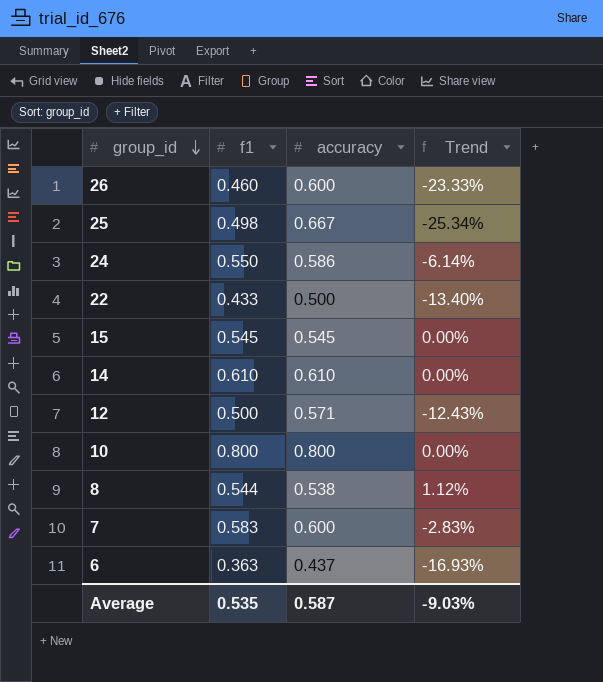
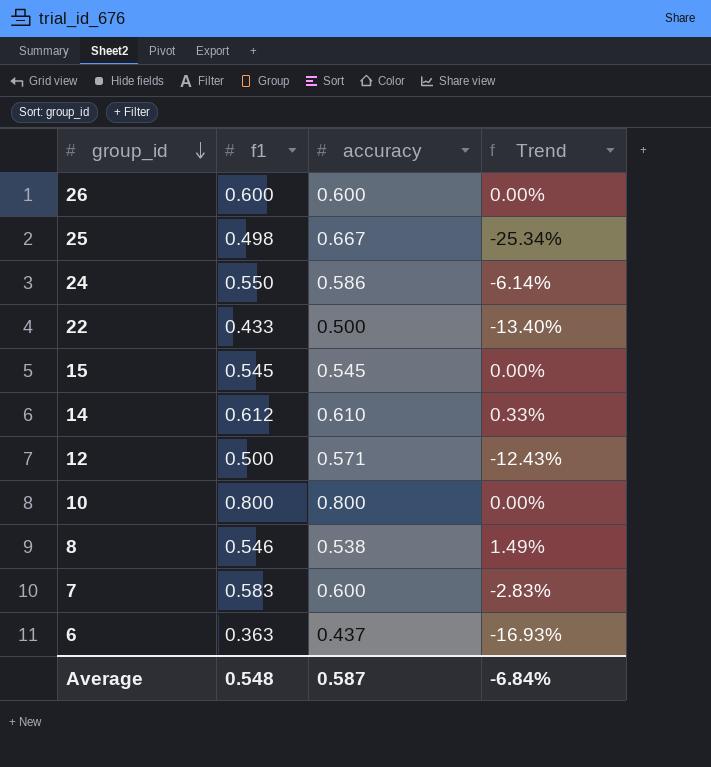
26 | f1: 0.460 -> 0.600
26 | Trend: -23.33% -> 0.00%
14 | f1: 0.610 -> 0.612
14 | Trend: 0.00% -> 0.33%
8 | f1: 0.544 -> 0.546
8 | Trend: 1.12% -> 1.49%
Average | f1: 0.535 -> 0.548
Average | Trend: -9.03% -> -6.84%

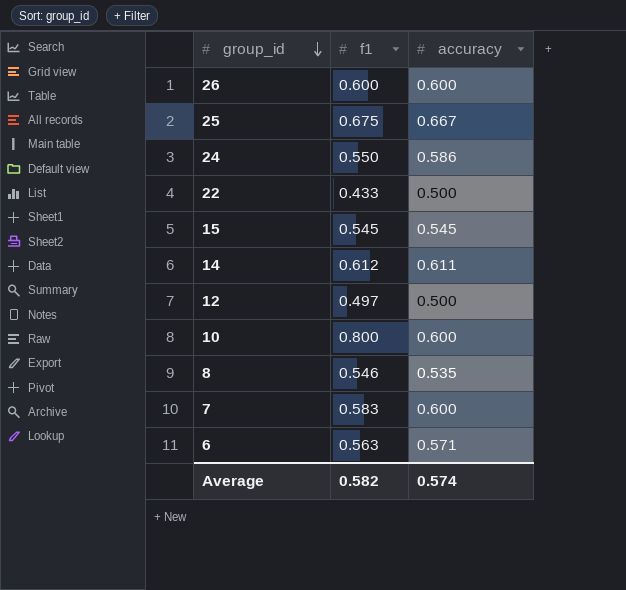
column Trend | formula: ([f1] - [accuracy]) / [accuracy] -> none
25 | f1: 0.498 -> 0.675
14 | accuracy: 0.610 -> 0.611
12 | f1: 0.500 -> 0.497
12 | accuracy: 0.571 -> 0.500
10 | accuracy: 0.800 -> 0.600
8 | accuracy: 0.538 -> 0.535
6 | f1: 0.363 -> 0.563
6 | accuracy: 0.437 -> 0.571
Average | f1: 0.548 -> 0.582
Average | accuracy: 0.587 -> 0.574

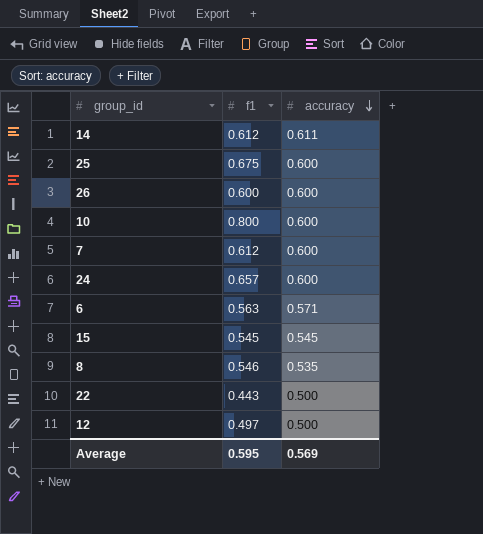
row order: group_id descending -> accuracy descending
25 | accuracy: 0.667 -> 0.600
7 | f1: 0.583 -> 0.612
24 | f1: 0.550 -> 0.657
24 | accuracy: 0.586 -> 0.600
22 | f1: 0.433 -> 0.443
Average | f1: 0.582 -> 0.595
Average | accuracy: 0.574 -> 0.569

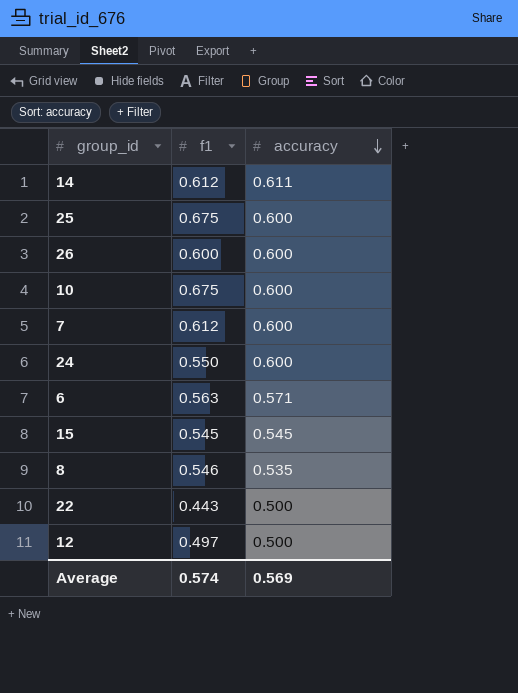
10 | f1: 0.800 -> 0.675
24 | f1: 0.657 -> 0.550
Average | f1: 0.595 -> 0.574

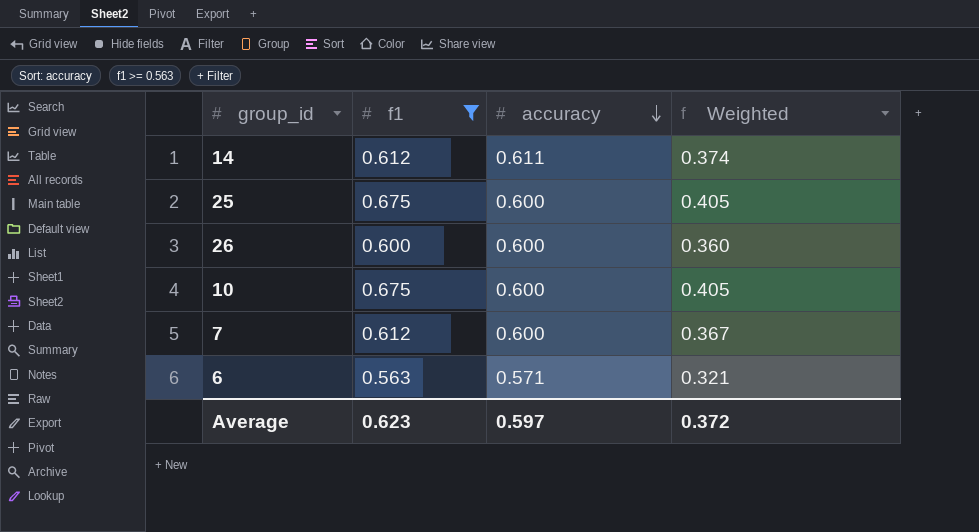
filter: none -> f1 >= 0.563
column Weighted | formula: none -> [f1] * [accuracy]
Average | f1: 0.574 -> 0.623
Average | accuracy: 0.569 -> 0.597

